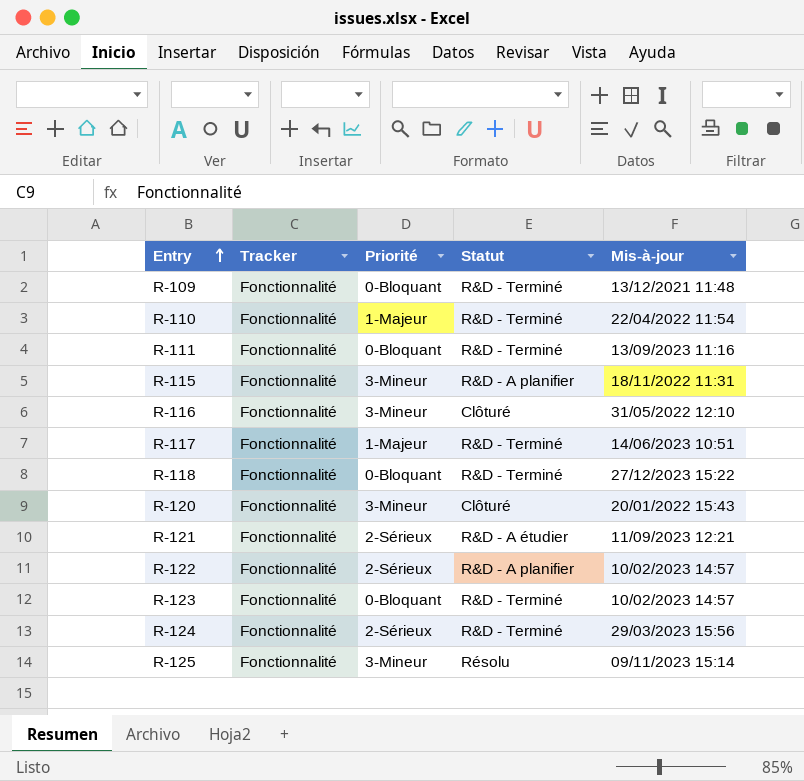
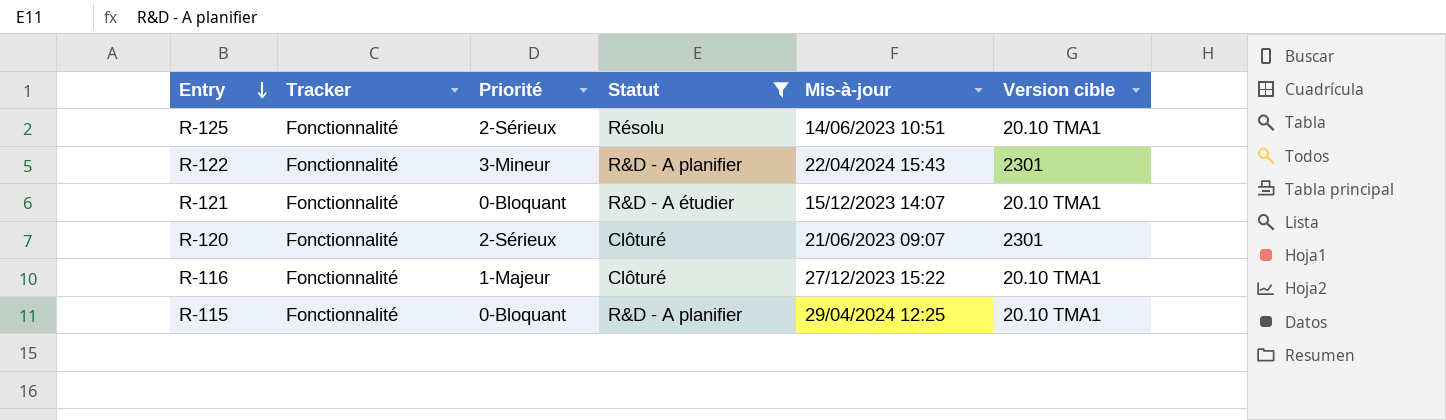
filter: none -> Statut != R&D - Terminé
row order: Entry ascending -> Entry descending
column Version cible | position: none -> 6
R-125 | Priorité: 3-Mineur -> 2-Sérieux
R-125 | Mis-à-jour: 09/11/2023 15:14 -> 14/06/2023 10:51
R-122 | Priorité: 2-Sérieux -> 3-Mineur
R-122 | Mis-à-jour: 10/02/2023 14:57 -> 22/04/2024 15:43
R-121 | Priorité: 2-Sérieux -> 0-Bloquant
R-121 | Mis-à-jour: 11/09/2023 12:21 -> 15/12/2023 14:07
R-120 | Priorité: 3-Mineur -> 2-Sérieux
R-120 | Mis-à-jour: 20/01/2022 15:43 -> 21/06/2023 09:07
R-116 | Priorité: 3-Mineur -> 1-Majeur
R-116 | Mis-à-jour: 31/05/2022 12:10 -> 27/12/2023 15:22
R-115 | Priorité: 3-Mineur -> 0-Bloquant
R-115 | Mis-à-jour: 18/11/2022 11:31 -> 29/04/2024 12:25

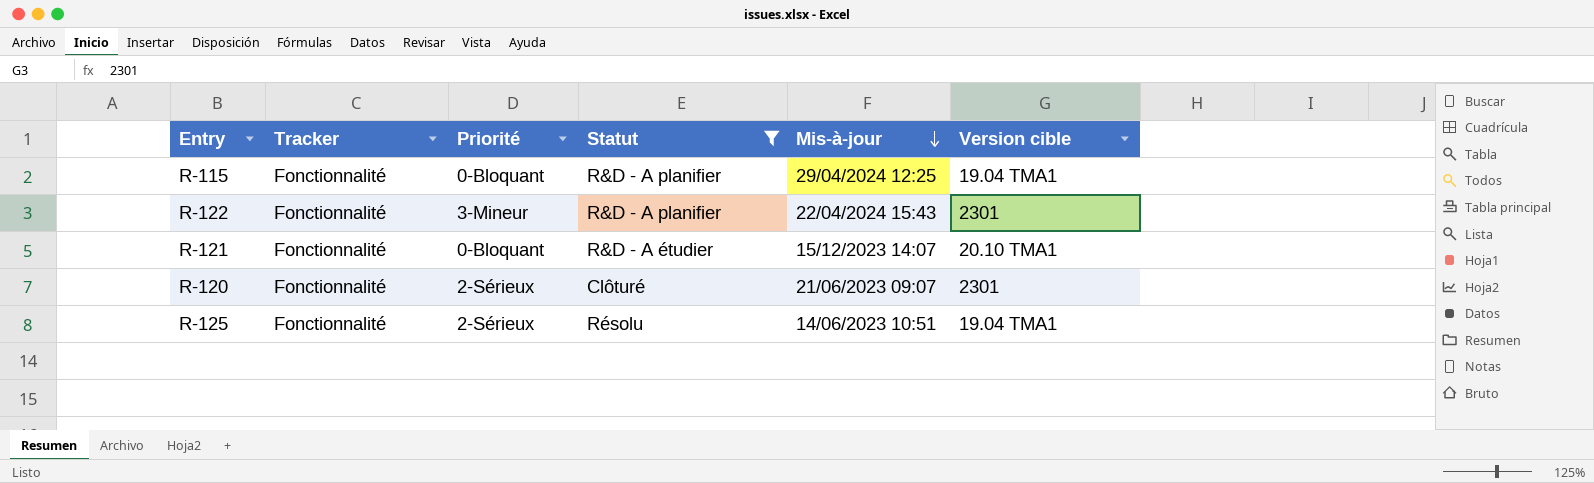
row order: Entry descending -> Mis-à-jour descending
row R-116: Fonctionnalité | 1-Majeur | Clôturé | 27/12/2023 15:22 | 20.10 TMA1 -> none
R-115 | Version cible: 20.10 TMA1 -> 19.04 TMA1
R-125 | Version cible: 20.10 TMA1 -> 19.04 TMA1

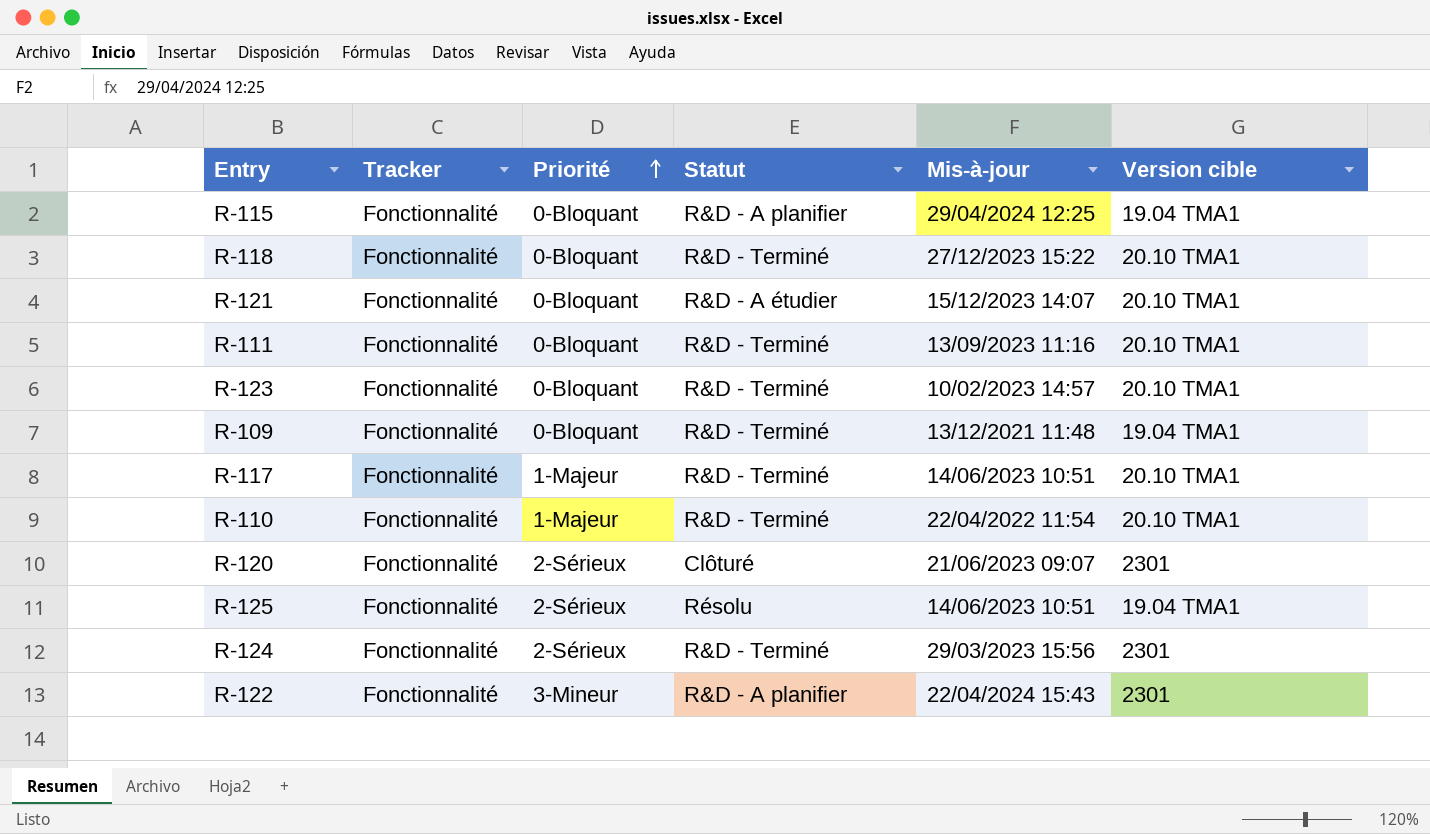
filter: Statut != R&D - Terminé -> none
row order: Mis-à-jour descending -> Priorité ascending

